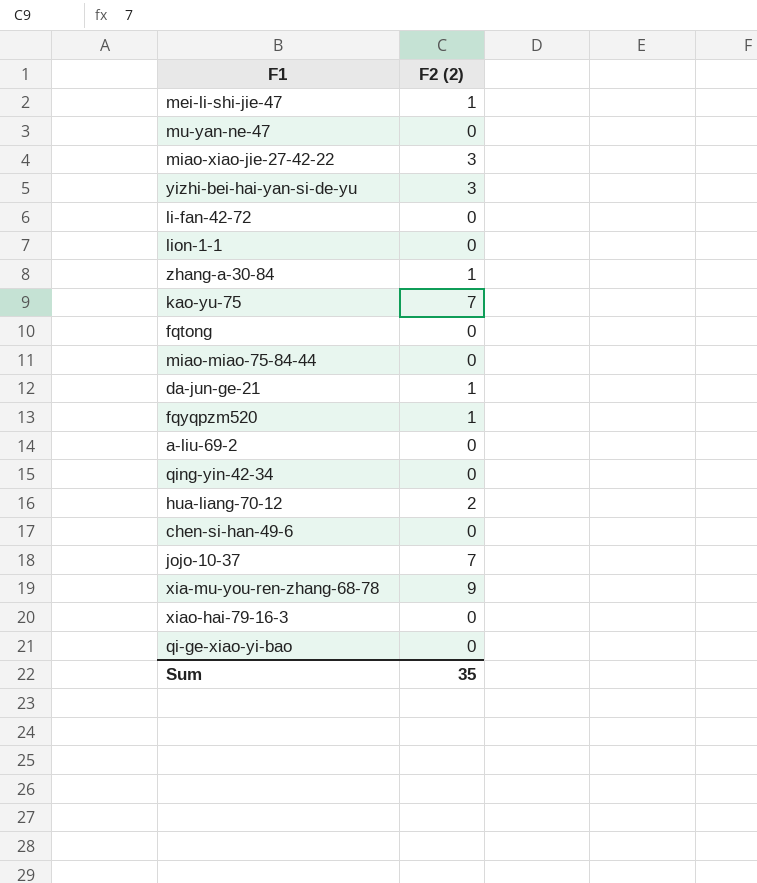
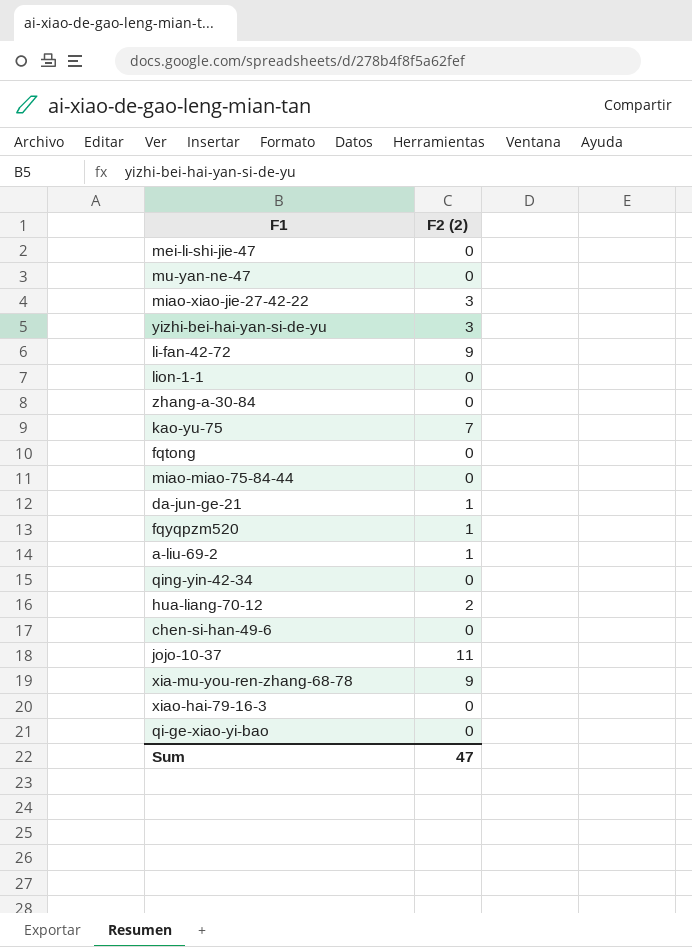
mei-li-shi-jie-47 | F2 (2): 1 -> 0
li-fan-42-72 | F2 (2): 0 -> 9
zhang-a-30-84 | F2 (2): 1 -> 0
a-liu-69-2 | F2 (2): 0 -> 1
jojo-10-37 | F2 (2): 7 -> 11
Sum | F2 (2): 35 -> 47

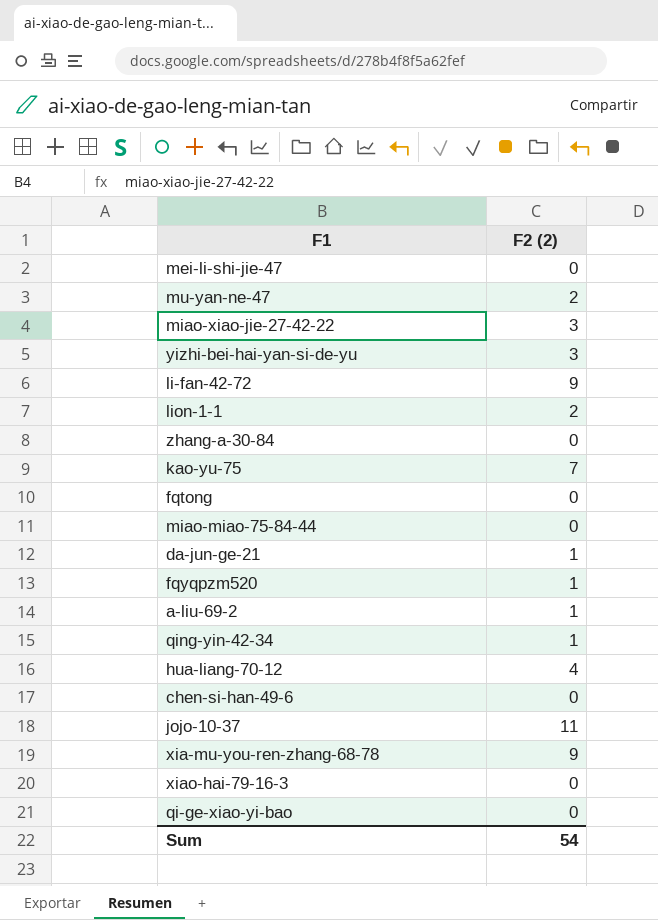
mu-yan-ne-47 | F2 (2): 0 -> 2
lion-1-1 | F2 (2): 0 -> 2
qing-yin-42-34 | F2 (2): 0 -> 1
hua-liang-70-12 | F2 (2): 2 -> 4
Sum | F2 (2): 47 -> 54

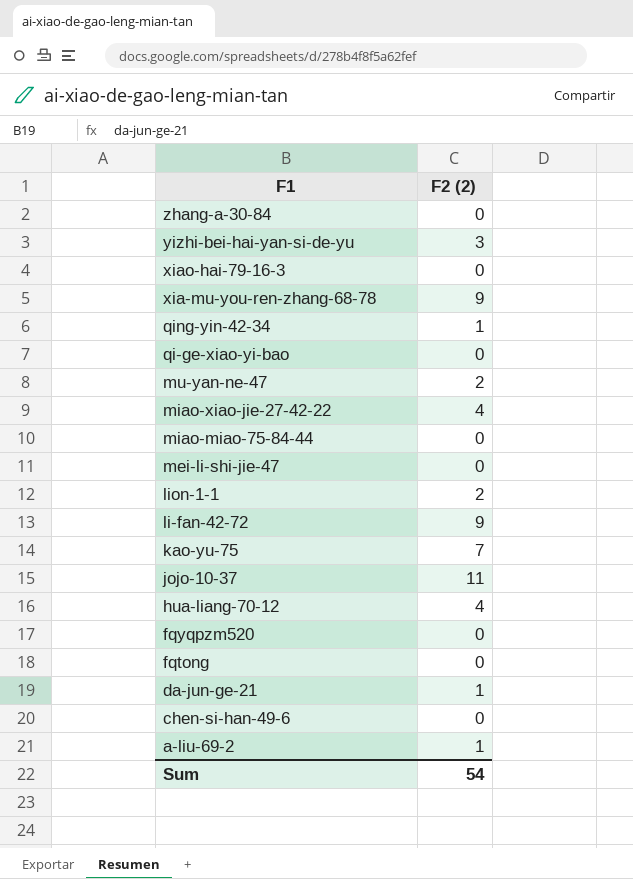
row order: none -> F1 descending
miao-xiao-jie-27-42-22 | F2 (2): 3 -> 4
fqyqpzm520 | F2 (2): 1 -> 0

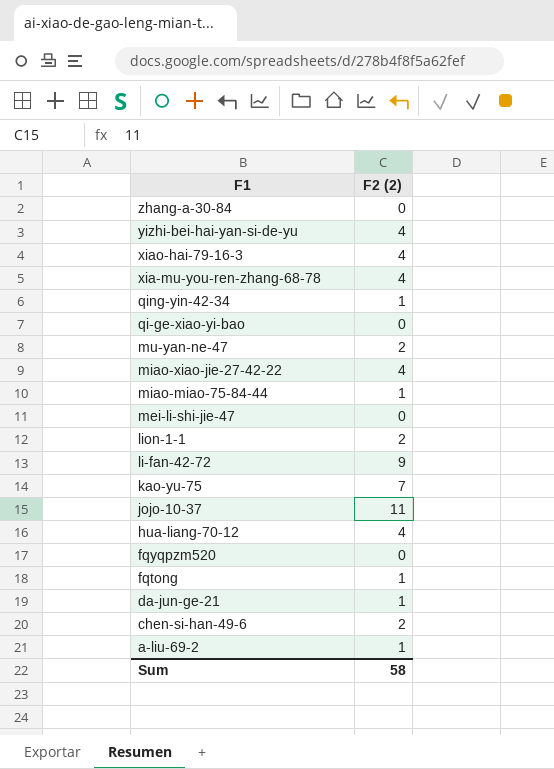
yizhi-bei-hai-yan-si-de-yu | F2 (2): 3 -> 4
xiao-hai-79-16-3 | F2 (2): 0 -> 4
xia-mu-you-ren-zhang-68-78 | F2 (2): 9 -> 4
miao-miao-75-84-44 | F2 (2): 0 -> 1
fqtong | F2 (2): 0 -> 1
chen-si-han-49-6 | F2 (2): 0 -> 2
Sum | F2 (2): 54 -> 58

